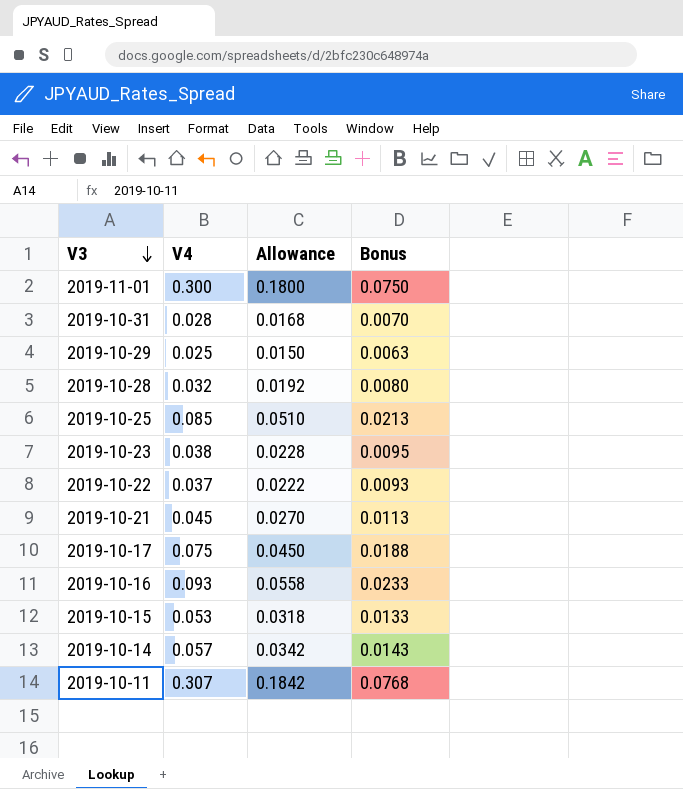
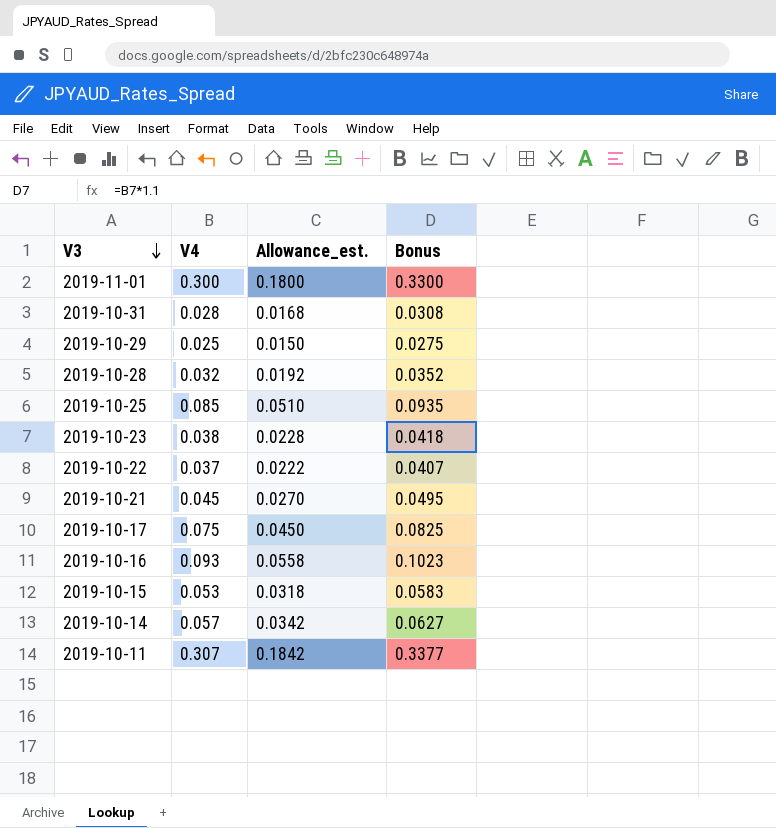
column name: Allowance -> Allowance_est.
column Bonus | formula: [V4] * 0.25 -> [V4] * 1.1

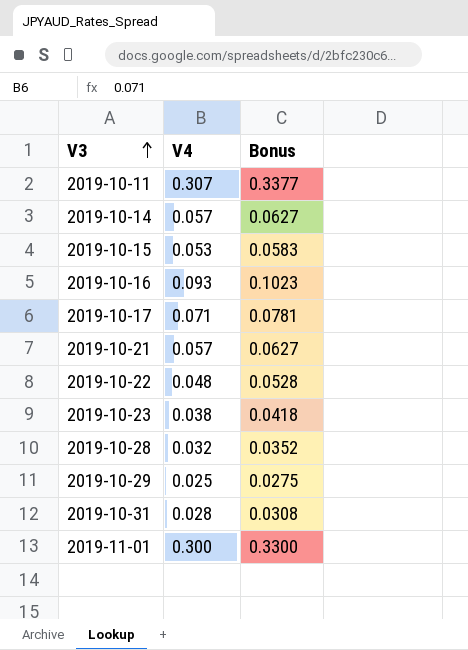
row order: V3 descending -> V3 ascending
column Allowance_est. | formula: [V4] * 0.6 -> none
row 2019-10-25: 0.085 | 0.0510 | 0.0935 -> none
2019-10-17 | V4: 0.075 -> 0.071
2019-10-17 | Bonus: 0.0825 -> 0.0781
2019-10-21 | V4: 0.045 -> 0.057
2019-10-21 | Bonus: 0.0495 -> 0.0627
2019-10-22 | V4: 0.037 -> 0.048
2019-10-22 | Bonus: 0.0407 -> 0.0528

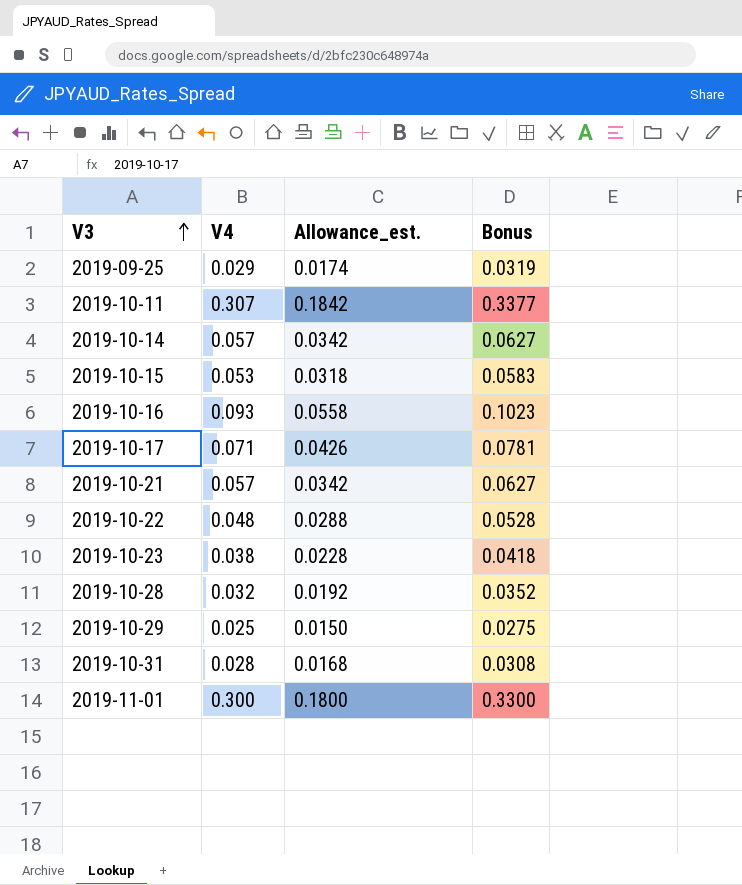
column Allowance_est. | formula: none -> [V4] * 0.6
row 2019-09-25: none -> 0.029 | 0.0174 | 0.0319

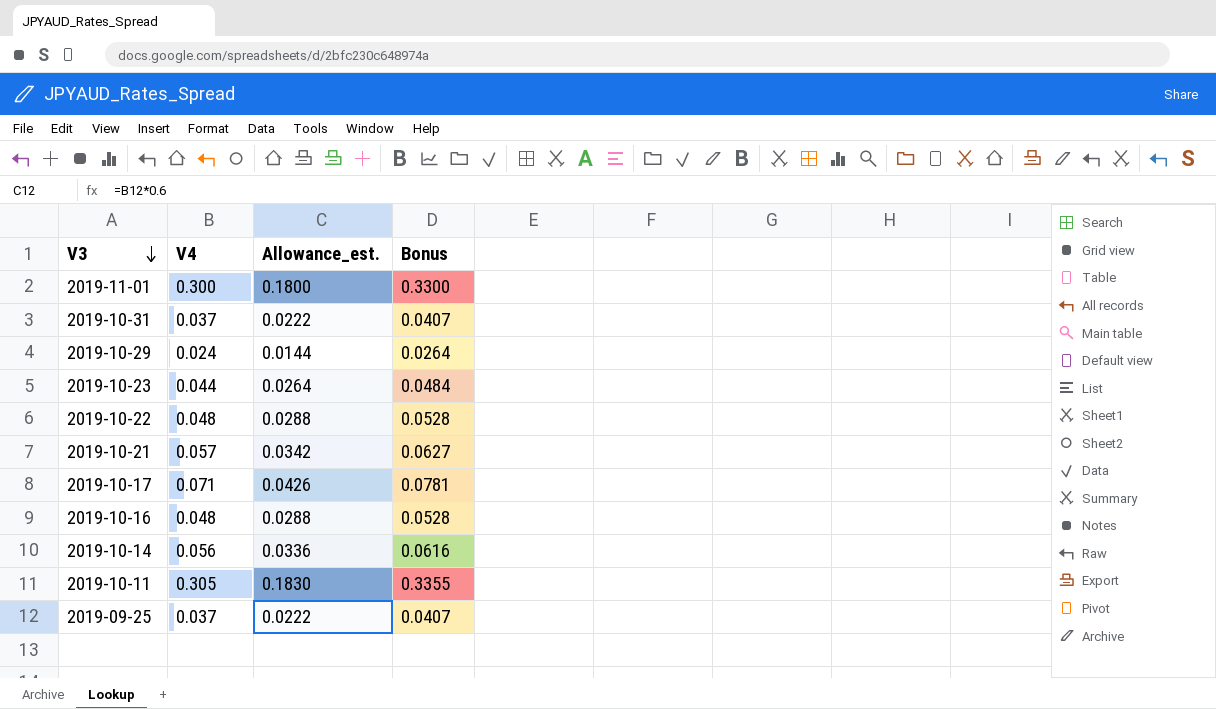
row order: V3 ascending -> V3 descending
row 2019-10-15: 0.053 | 0.0318 | 0.0583 -> none
row 2019-10-28: 0.032 | 0.0192 | 0.0352 -> none
2019-10-31 | V4: 0.028 -> 0.037
2019-10-31 | Allowance_est.: 0.0168 -> 0.0222
2019-10-31 | Bonus: 0.0308 -> 0.0407
2019-10-29 | V4: 0.025 -> 0.024
2019-10-29 | Allowance_est.: 0.0150 -> 0.0144
2019-10-29 | Bonus: 0.0275 -> 0.0264
2019-10-23 | V4: 0.038 -> 0.044
2019-10-23 | Allowance_est.: 0.0228 -> 0.0264
2019-10-23 | Bonus: 0.0418 -> 0.0484
2019-10-16 | V4: 0.093 -> 0.048
2019-10-16 | Allowance_est.: 0.0558 -> 0.0288
2019-10-16 | Bonus: 0.1023 -> 0.0528
2019-10-14 | V4: 0.057 -> 0.056
2019-10-14 | Allowance_est.: 0.0342 -> 0.0336
2019-10-14 | Bonus: 0.0627 -> 0.0616
2019-10-11 | V4: 0.307 -> 0.305
2019-10-11 | Allowance_est.: 0.1842 -> 0.1830
2019-10-11 | Bonus: 0.3377 -> 0.3355
2019-09-25 | V4: 0.029 -> 0.037
2019-09-25 | Allowance_est.: 0.0174 -> 0.0222
2019-09-25 | Bonus: 0.0319 -> 0.0407

